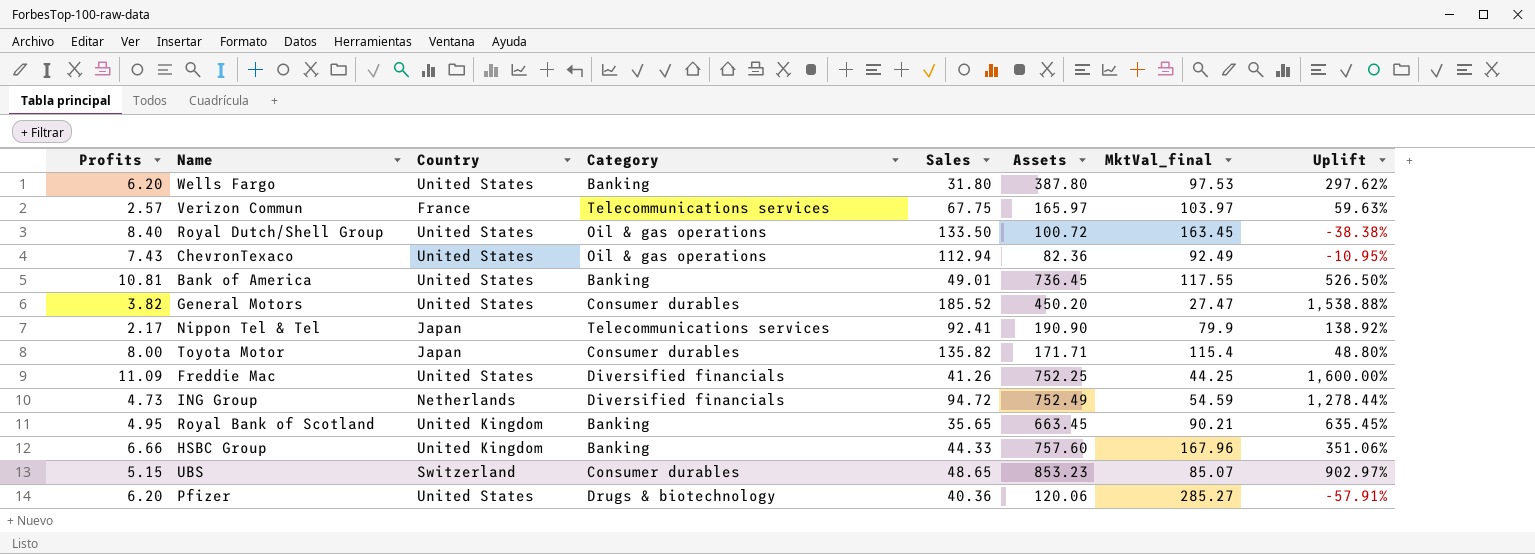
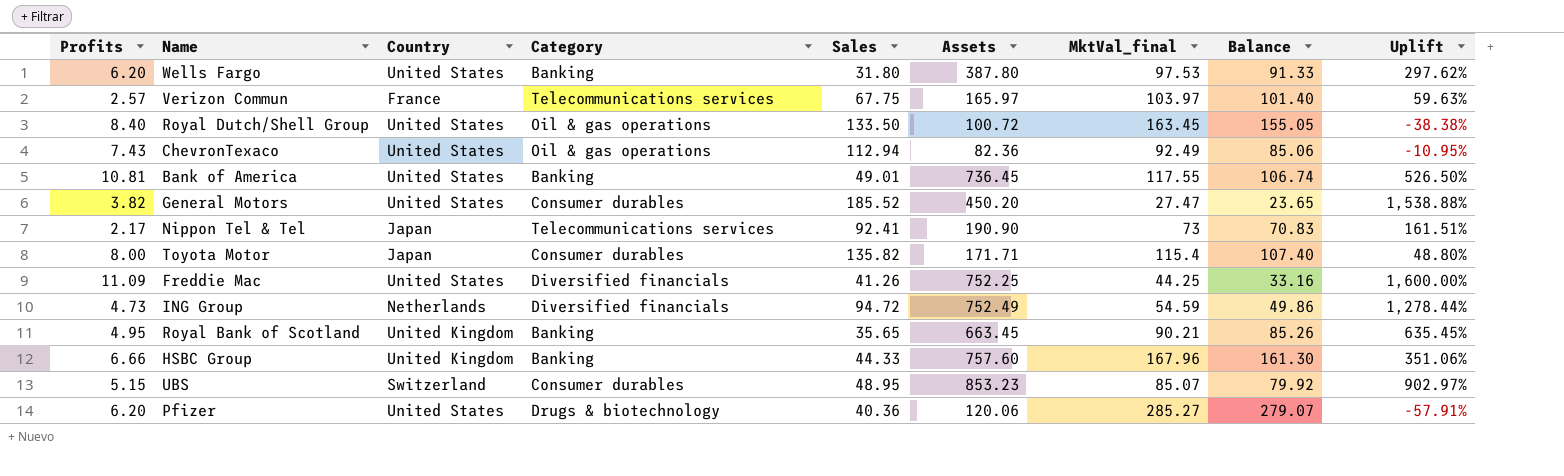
column Balance | formula: none -> [MktVal_final] - [Profits]
Nippon Tel & Tel | MktVal_final: 79.9 -> 73
Nippon Tel & Tel | Uplift: 138.92% -> 161.51%
UBS | Sales: 48.65 -> 48.95

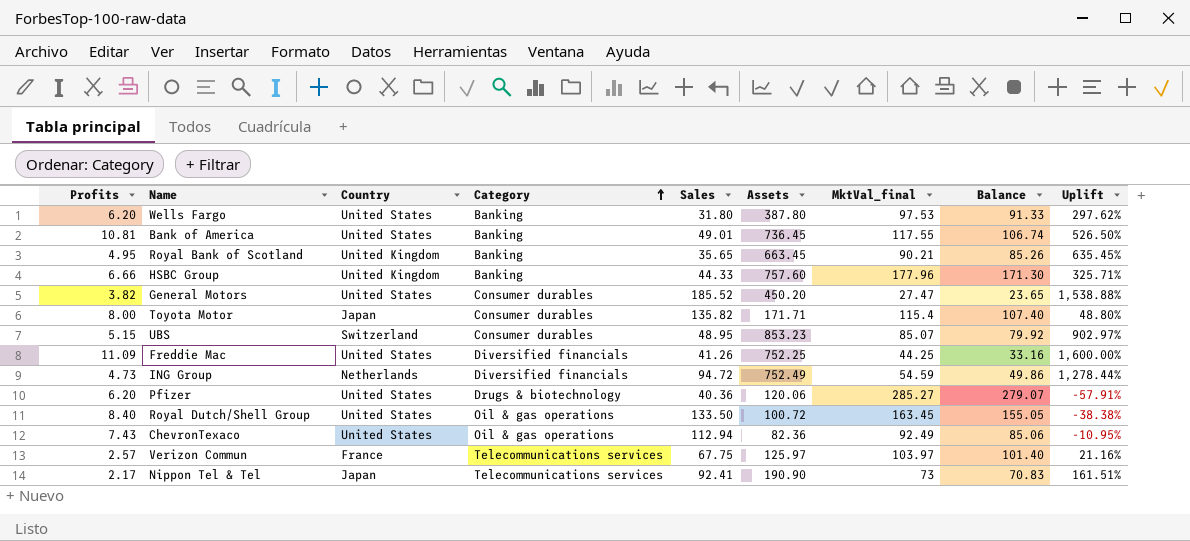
row order: none -> Category ascending
HSBC Group | MktVal_final: 167.96 -> 177.96
HSBC Group | Balance: 161.30 -> 171.30
HSBC Group | Uplift: 351.06% -> 325.71%
Verizon Commun | Assets: 165.97 -> 125.97
Verizon Commun | Uplift: 59.63% -> 21.16%

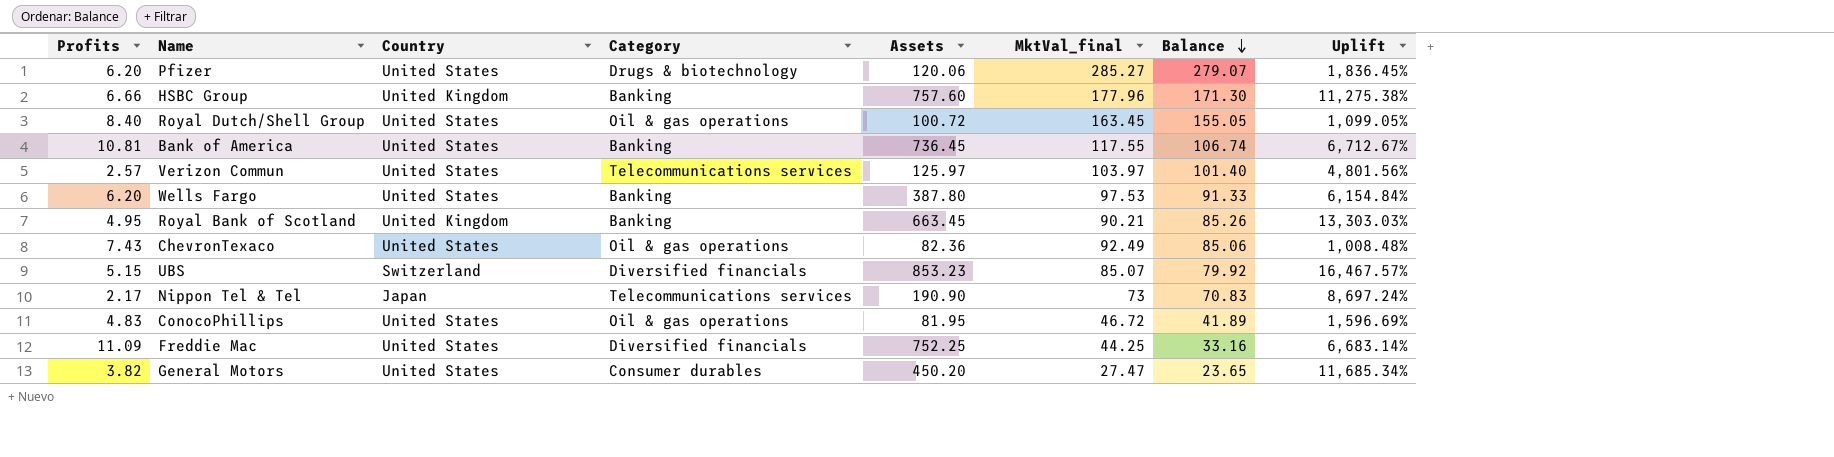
row order: Category ascending -> Balance descending
column Sales | position: 5 -> none
column Uplift | formula: ([Assets] - [MktVal_final]) / [MktVal_final] -> ([Assets] - [Profits]) / [Profits]
row Toyota Motor: 8.00 | Japan | Consumer durables | 135.82 | 171.71 | 115.4 | 107.40 | 48.80% -> none
row ING Group: 4.73 | Netherlands | Diversified financials | 94.72 | 752.49 | 54.59 | 49.86 | 1,278.44% -> none
Verizon Commun | Country: France -> United States
UBS | Category: Consumer durables -> Diversified financials
row ConocoPhillips: none -> 4.83 | United States | Oil & gas operations | 81.95 | 46.72 | 41.89 | 1,596.69%

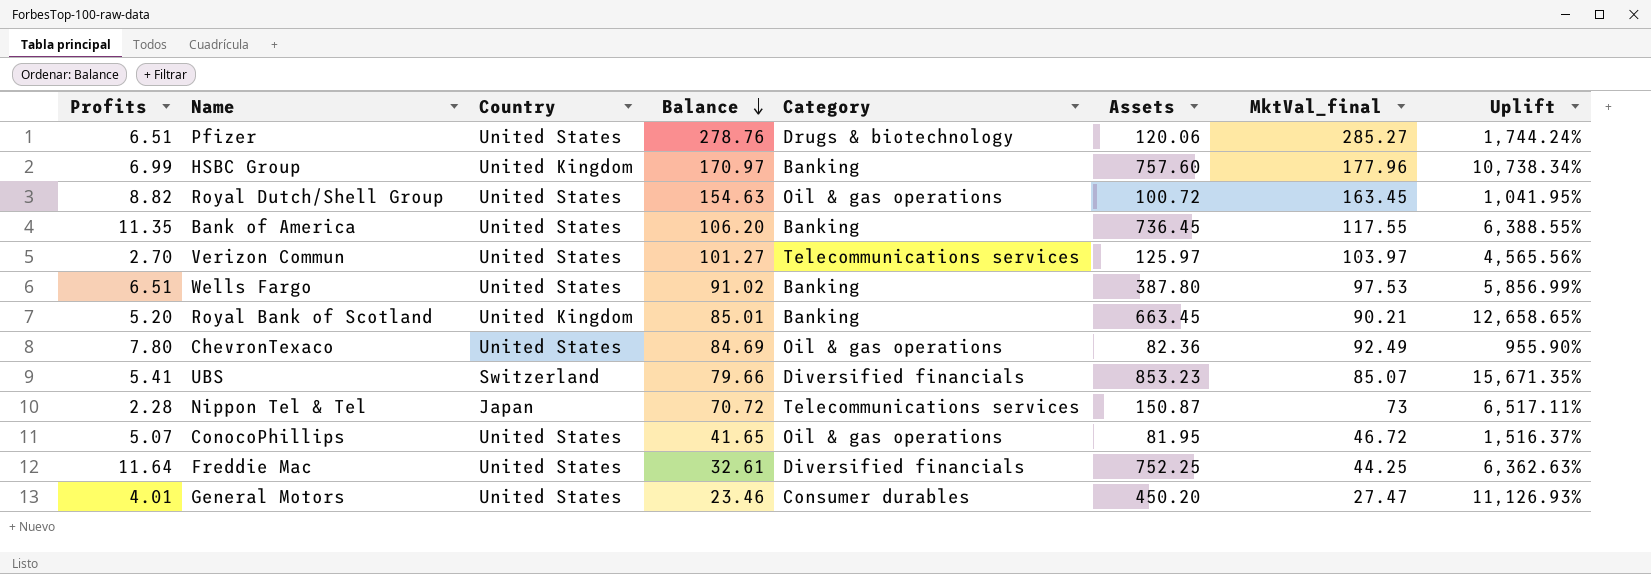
column Balance | position: 7 -> 4
Pfizer | Profits: 6.20 -> 6.51
Pfizer | Balance: 279.07 -> 278.76
Pfizer | Uplift: 1,836.45% -> 1,744.24%
HSBC Group | Profits: 6.66 -> 6.99
HSBC Group | Balance: 171.30 -> 170.97
HSBC Group | Uplift: 11,275.38% -> 10,738.34%
Royal Dutch/Shell Group | Profits: 8.40 -> 8.82
Royal Dutch/Shell Group | Balance: 155.05 -> 154.63
Royal Dutch/Shell Group | Uplift: 1,099.05% -> 1,041.95%
Bank of America | Profits: 10.81 -> 11.35
Bank of America | Balance: 106.74 -> 106.20
Bank of America | Uplift: 6,712.67% -> 6,388.55%
Verizon Commun | Profits: 2.57 -> 2.70
Verizon Commun | Balance: 101.40 -> 101.27
Verizon Commun | Uplift: 4,801.56% -> 4,565.56%
Wells Fargo | Profits: 6.20 -> 6.51
Wells Fargo | Balance: 91.33 -> 91.02
Wells Fargo | Uplift: 6,154.84% -> 5,856.99%
Royal Bank of Scotland | Profits: 4.95 -> 5.20
Royal Bank of Scotland | Balance: 85.26 -> 85.01
Royal Bank of Scotland | Uplift: 13,303.03% -> 12,658.65%
ChevronTexaco | Profits: 7.43 -> 7.80
ChevronTexaco | Balance: 85.06 -> 84.69
ChevronTexaco | Uplift: 1,008.48% -> 955.90%
UBS | Profits: 5.15 -> 5.41
UBS | Balance: 79.92 -> 79.66
UBS | Uplift: 16,467.57% -> 15,671.35%
Nippon Tel & Tel | Profits: 2.17 -> 2.28
Nippon Tel & Tel | Balance: 70.83 -> 70.72
Nippon Tel & Tel | Assets: 190.90 -> 150.87
Nippon Tel & Tel | Uplift: 8,697.24% -> 6,517.11%
ConocoPhillips | Profits: 4.83 -> 5.07
ConocoPhillips | Balance: 41.89 -> 41.65
ConocoPhillips | Uplift: 1,596.69% -> 1,516.37%
Freddie Mac | Profits: 11.09 -> 11.64
Freddie Mac | Balance: 33.16 -> 32.61
Freddie Mac | Uplift: 6,683.14% -> 6,362.63%
General Motors | Profits: 3.82 -> 4.01
General Motors | Balance: 23.65 -> 23.46
General Motors | Uplift: 11,685.34% -> 11,126.93%

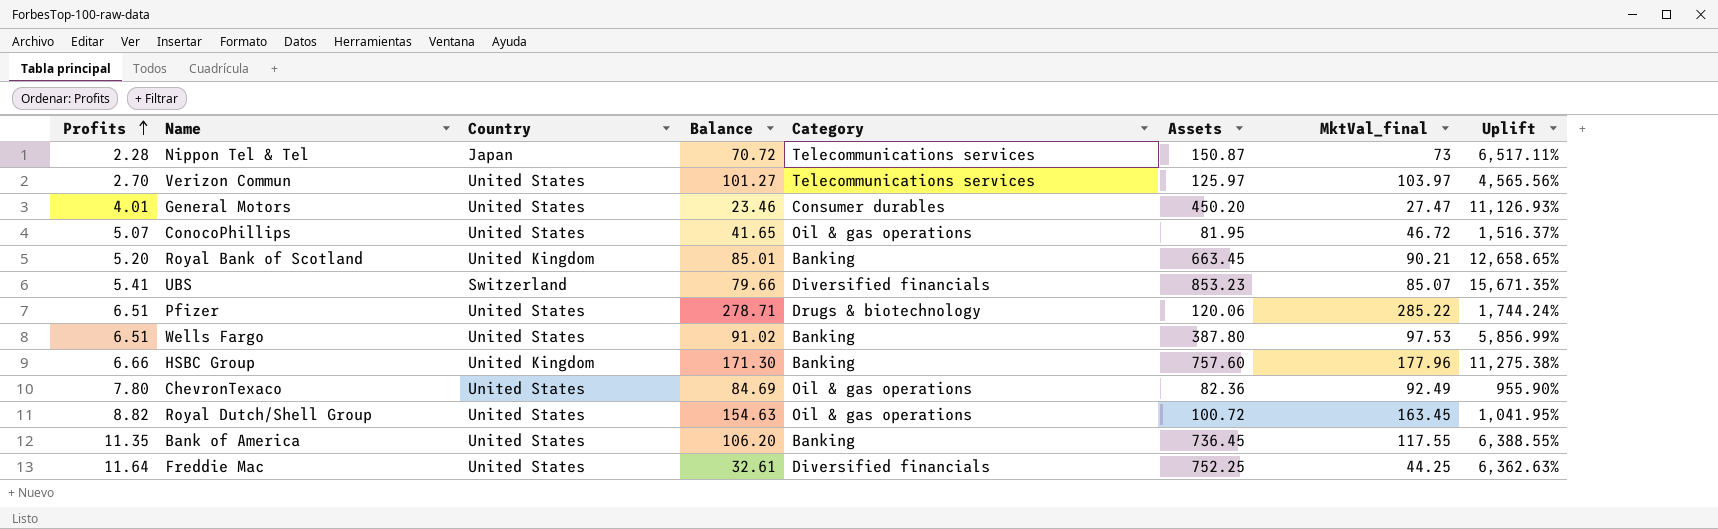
row order: Balance descending -> Profits ascending
Pfizer | Balance: 278.76 -> 278.71
Pfizer | MktVal_final: 285.27 -> 285.22
HSBC Group | Profits: 6.99 -> 6.66
HSBC Group | Balance: 170.97 -> 171.30
HSBC Group | Uplift: 10,738.34% -> 11,275.38%

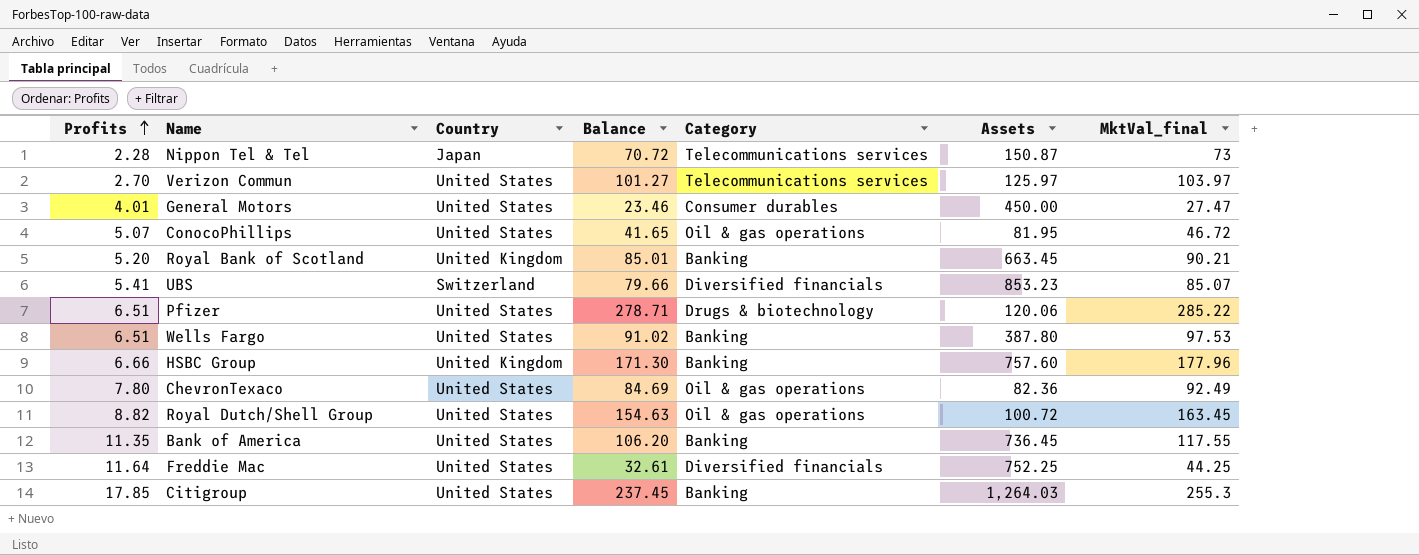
column Uplift | formula: ([Assets] - [Profits]) / [Profits] -> none
General Motors | Assets: 450.20 -> 450.00
row Citigroup: none -> 17.85 | United States | 237.45 | Banking | 1,264.03 | 255.3

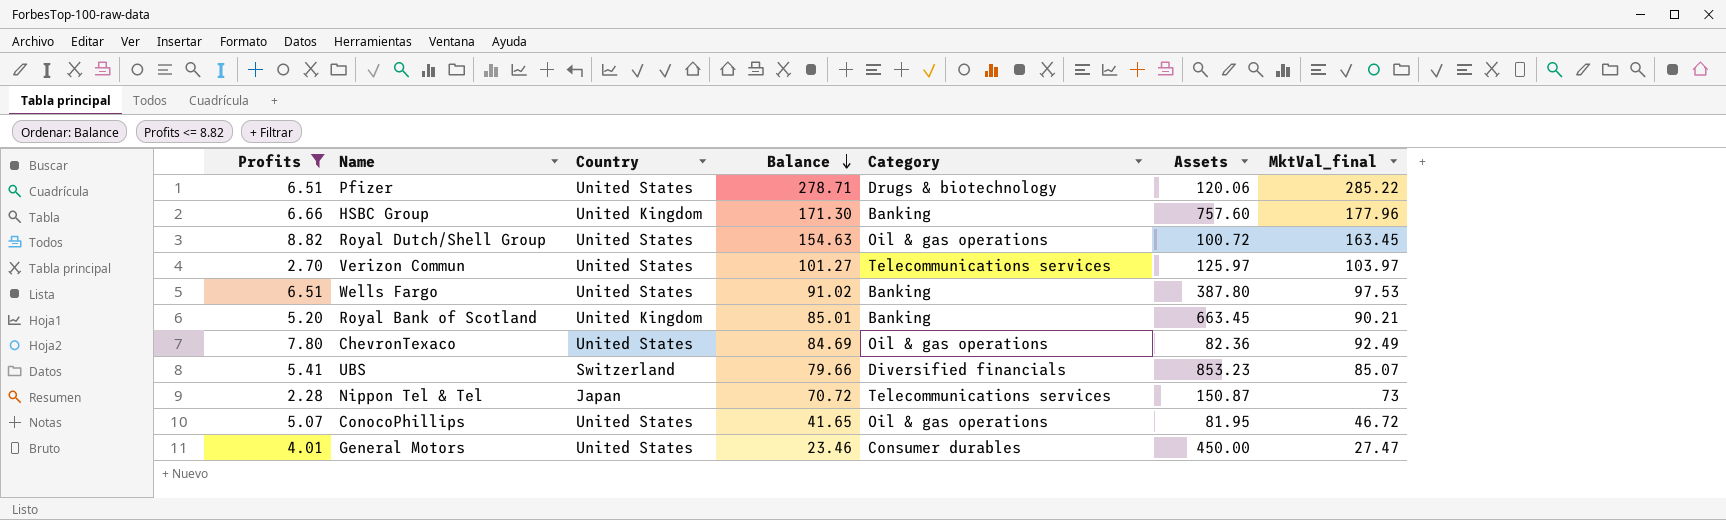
filter: none -> Profits <= 8.82
row order: Profits ascending -> Balance descending

